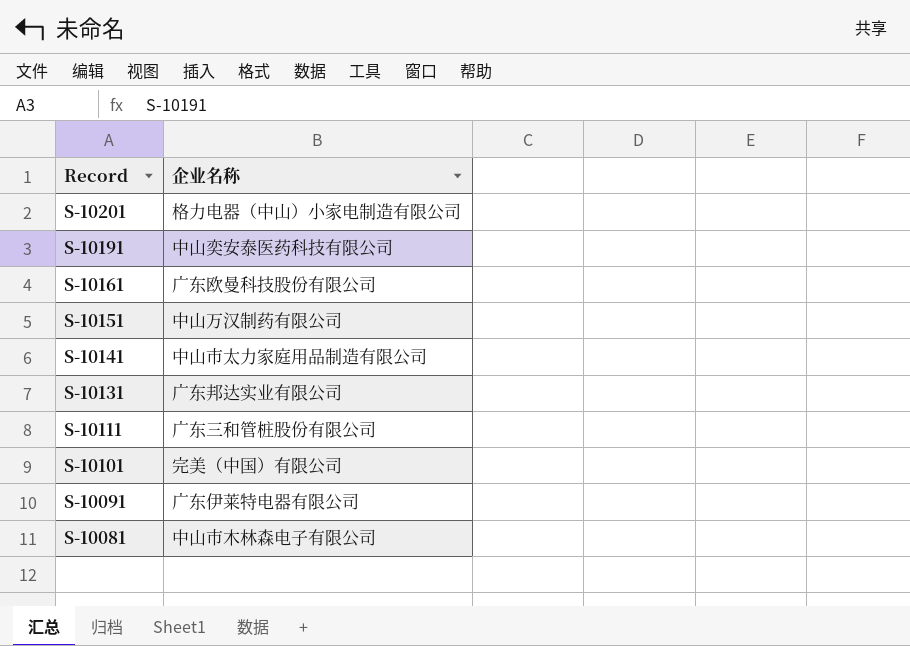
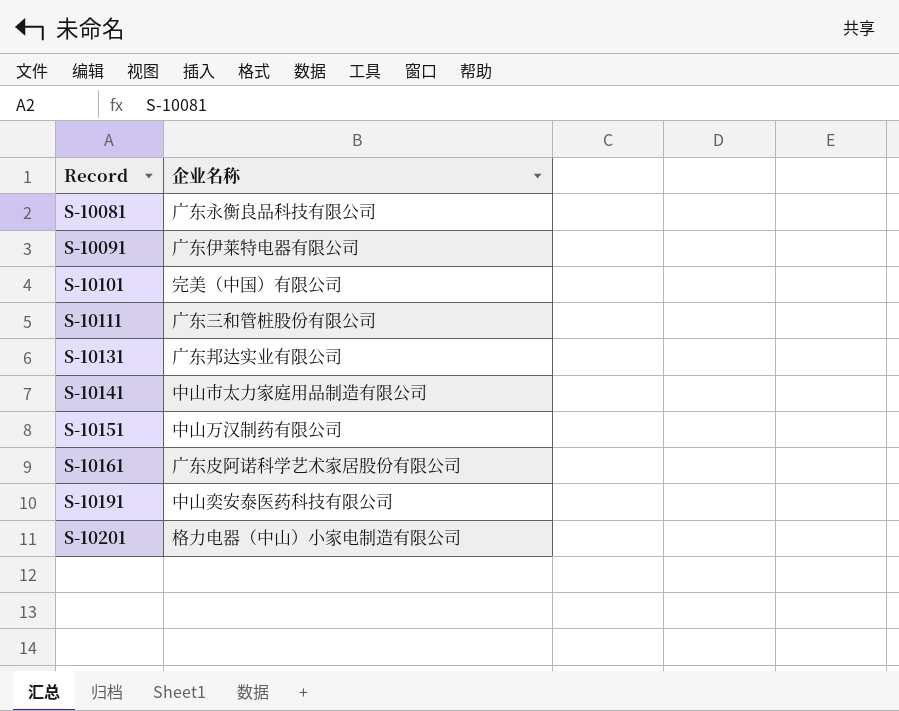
row order: Record descending -> Record ascending
S-10081 | 企业名称: 中山市木林森电子有限公司 -> 广东永衡良品科技有限公司
S-10161 | 企业名称: 广东欧曼科技股份有限公司 -> 广东皮阿诺科学艺术家居股份有限公司

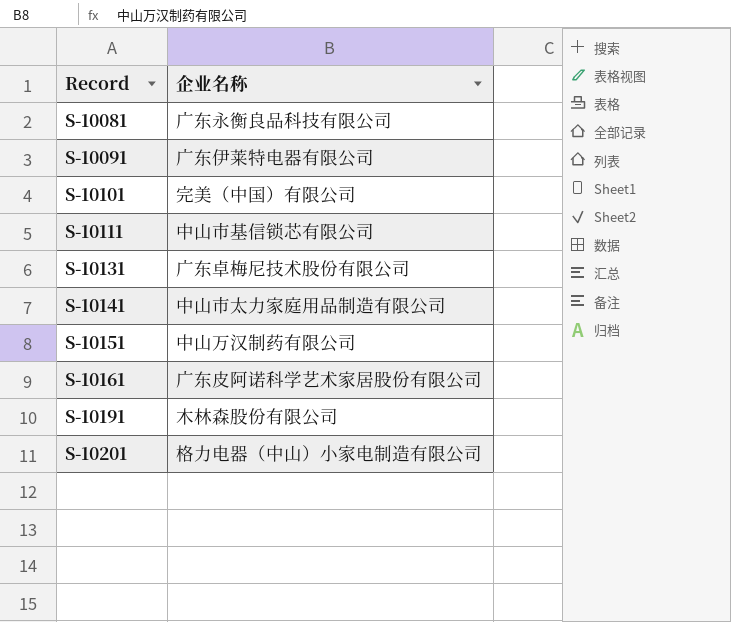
S-10111 | 企业名称: 广东三和管桩股份有限公司 -> 中山市基信锁芯有限公司
S-10131 | 企业名称: 广东邦达实业有限公司 -> 广东卓梅尼技术股份有限公司
S-10191 | 企业名称: 中山奕安泰医药科技有限公司 -> 木林森股份有限公司

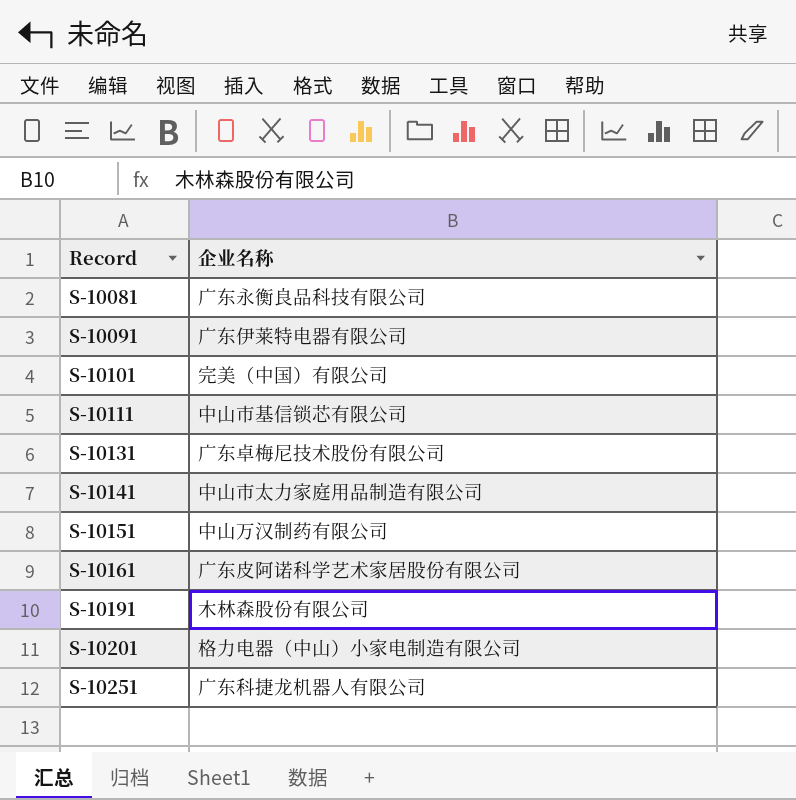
row S-10251: none -> 广东科捷龙机器人有限公司

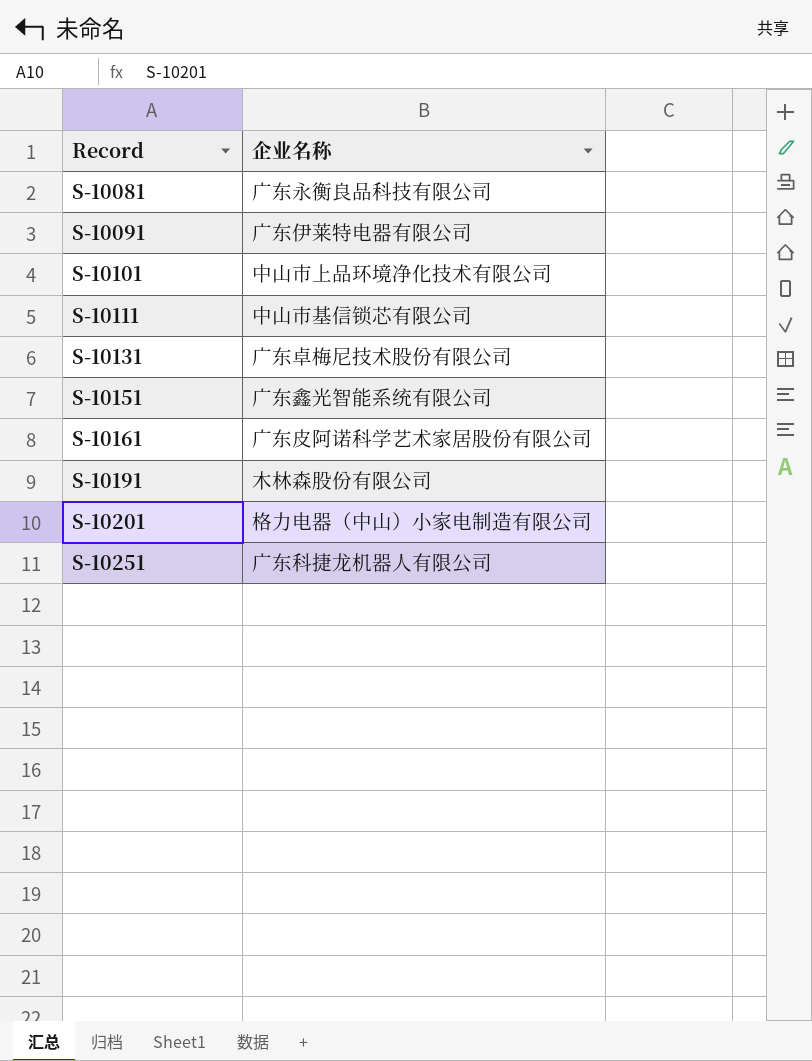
row S-10141: 中山市太力家庭用品制造有限公司 -> none
S-10101 | 企业名称: 完美（中国）有限公司 -> 中山市上品环境净化技术有限公司
S-10151 | 企业名称: 中山万汉制药有限公司 -> 广东鑫光智能系统有限公司

